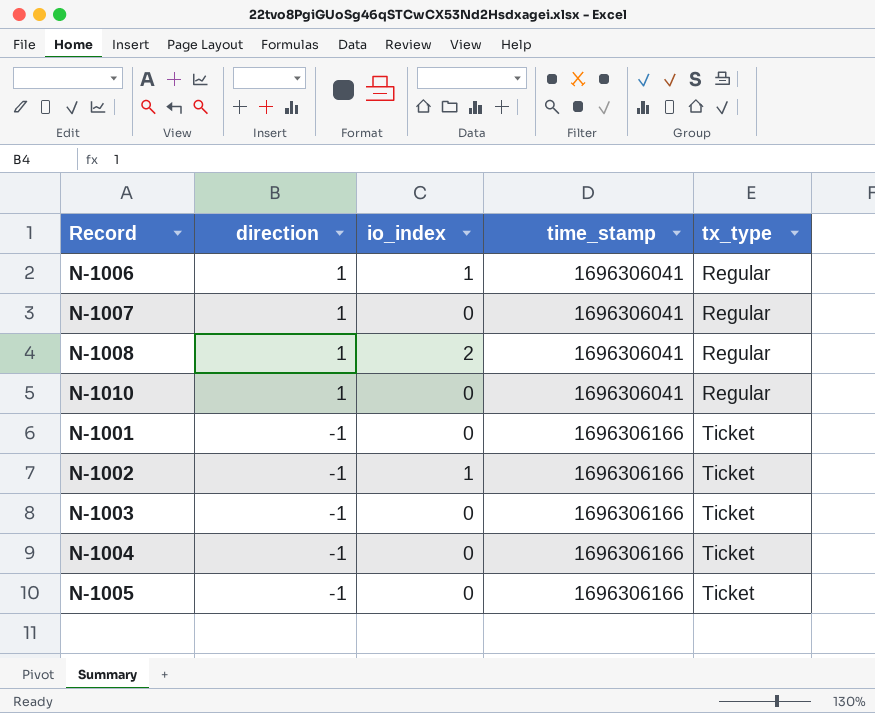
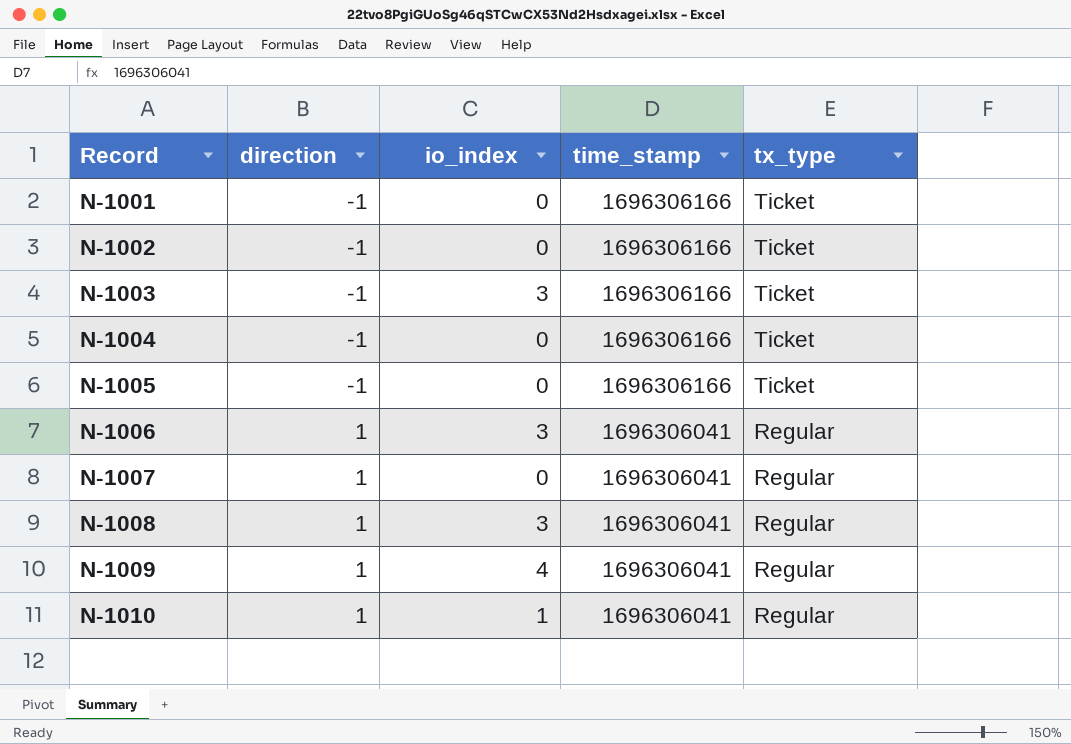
row order: direction descending -> Record ascending
N-1002 | io_index: 1 -> 0
N-1003 | io_index: 0 -> 3
N-1006 | io_index: 1 -> 3
N-1008 | io_index: 2 -> 3
row N-1009: none -> 1 | 4 | 1696306041 | Regular
N-1010 | io_index: 0 -> 1

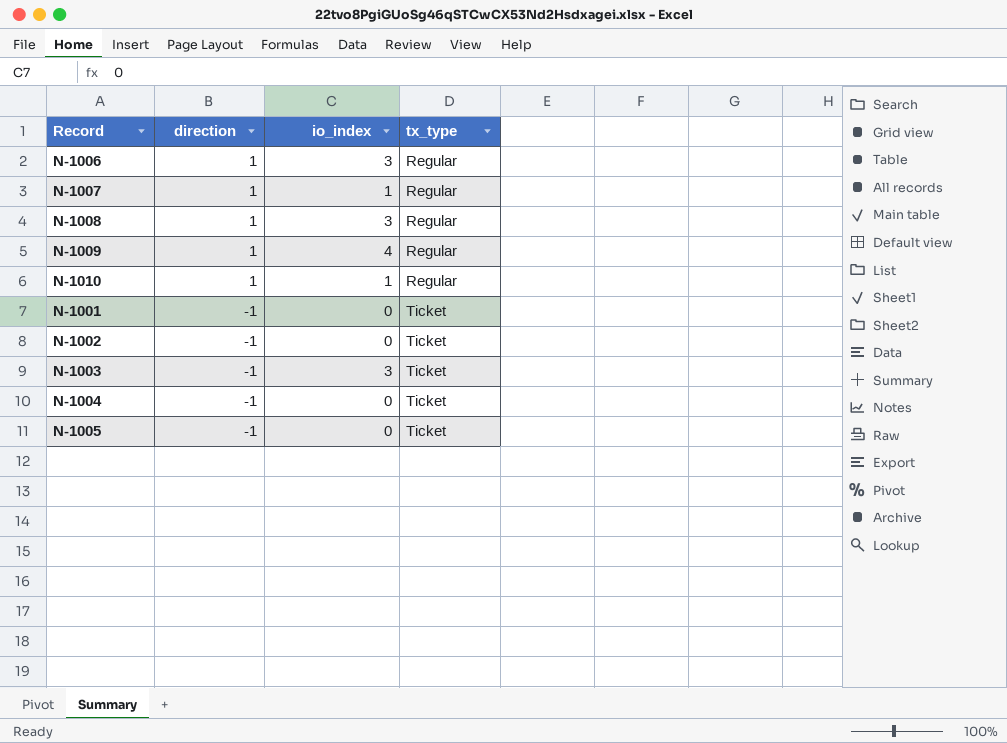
row order: Record ascending -> direction descending
column time_stamp | position: 4 -> none
N-1007 | io_index: 0 -> 1

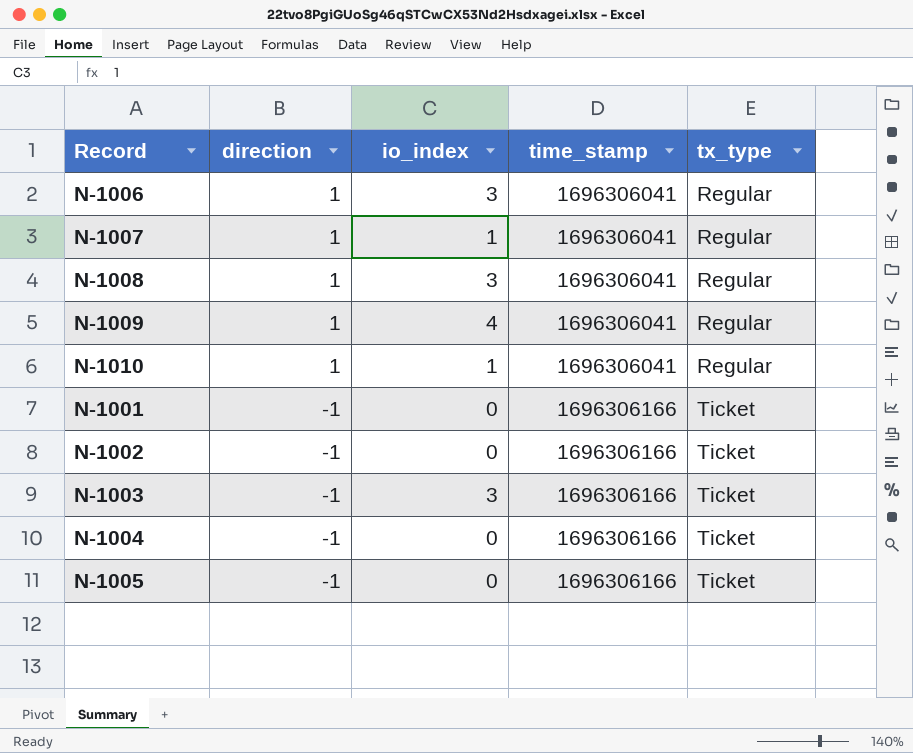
column time_stamp | position: none -> 4

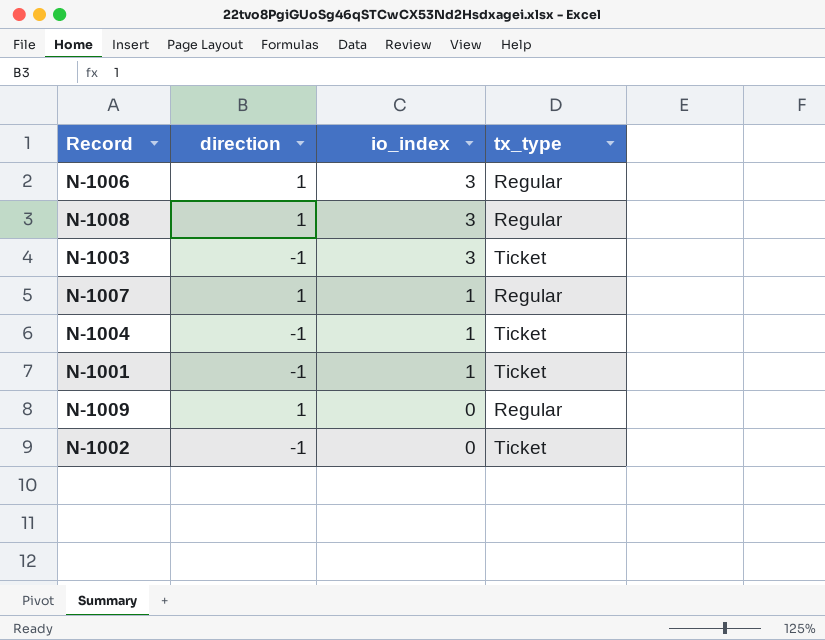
row order: direction descending -> io_index descending
column time_stamp | position: 4 -> none
row N-1010: 1 | 1 | 1696306041 | Regular -> none
row N-1005: -1 | 0 | 1696306166 | Ticket -> none
N-1004 | io_index: 0 -> 1
N-1001 | io_index: 0 -> 1
N-1009 | io_index: 4 -> 0

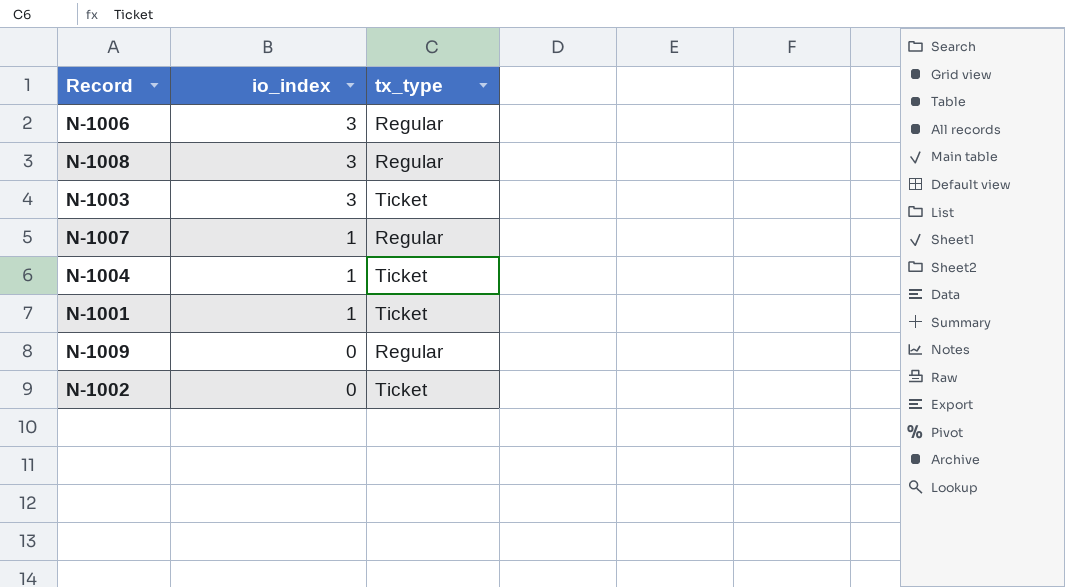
column direction | position: 2 -> none

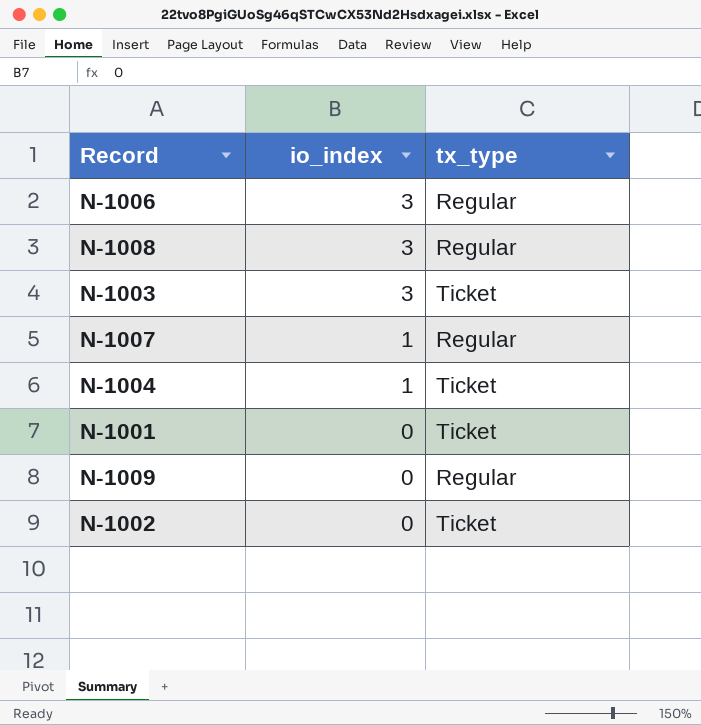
N-1001 | io_index: 1 -> 0

